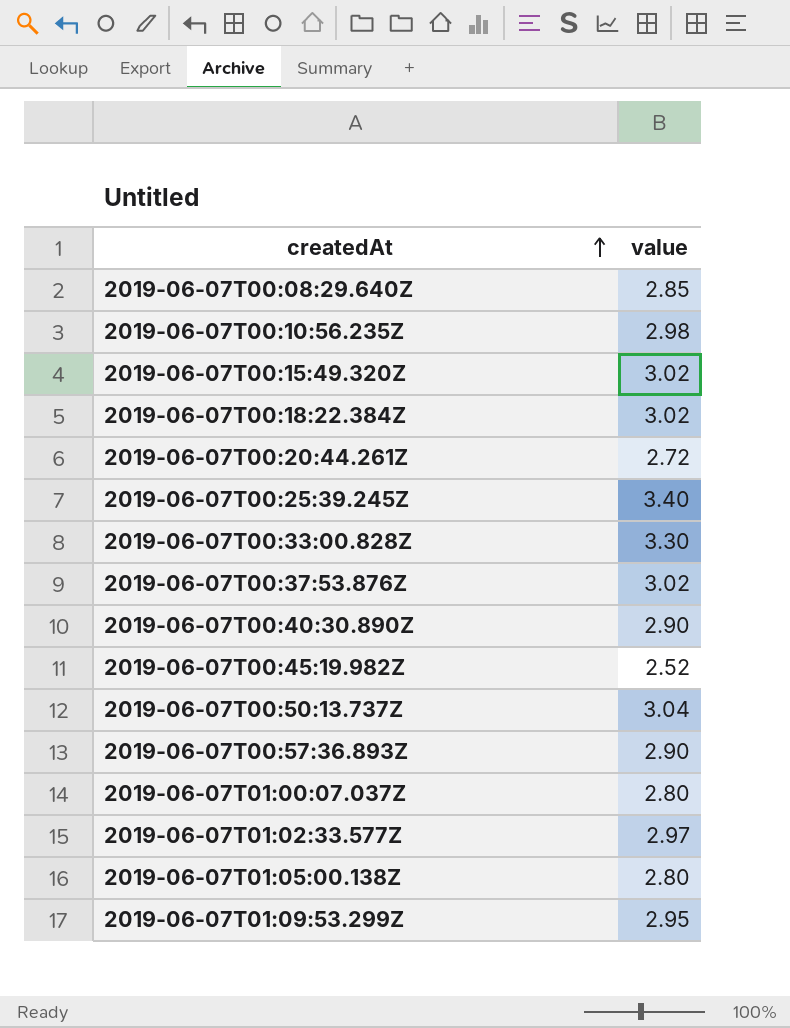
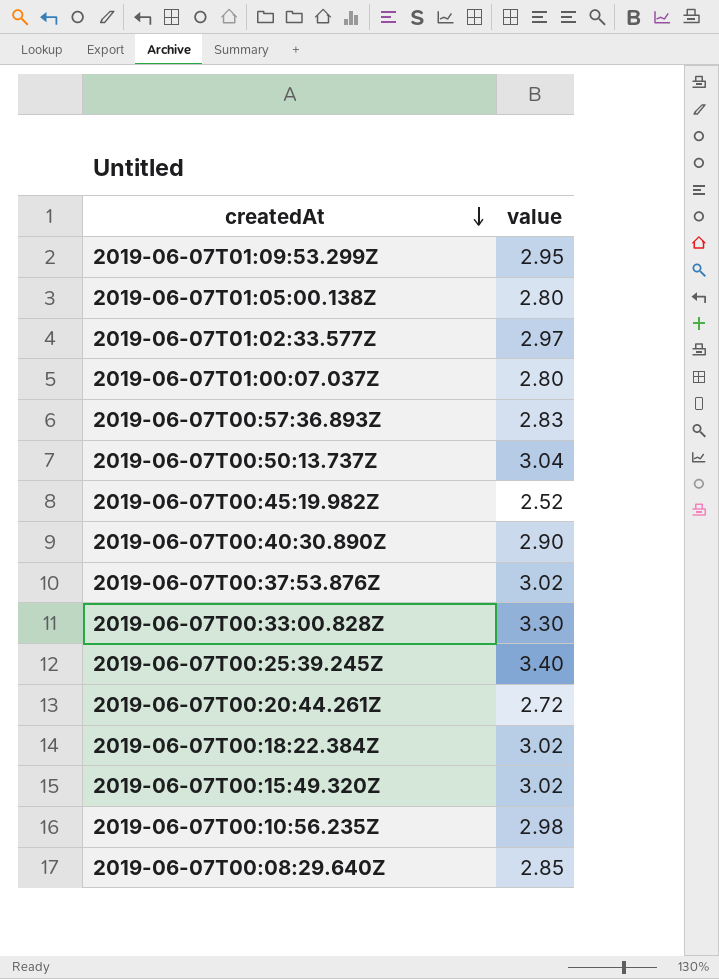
row order: createdAt ascending -> createdAt descending
2019-06-07T00:57:36.893Z | value: 2.90 -> 2.83

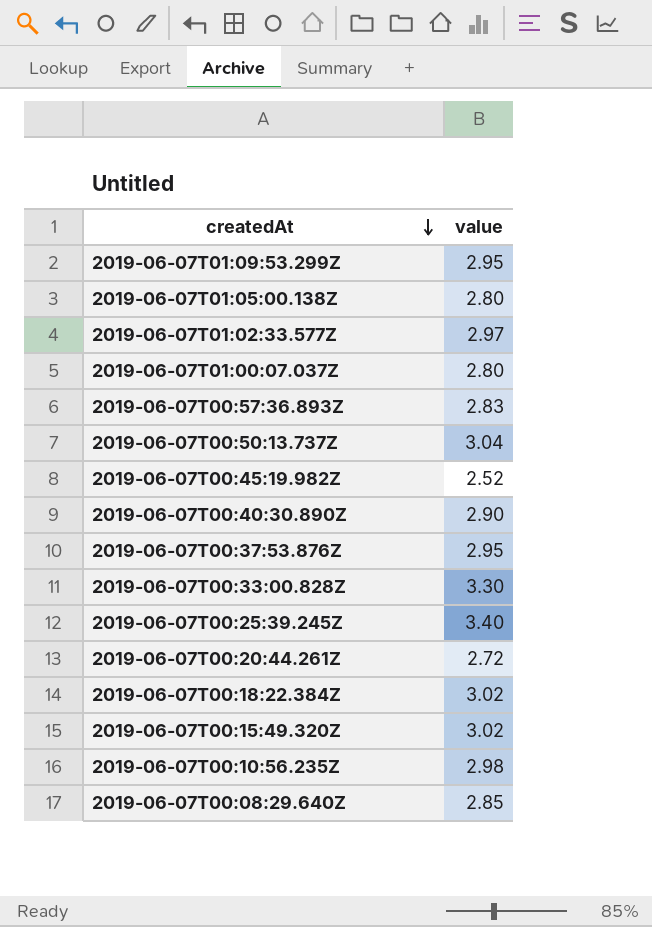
2019-06-07T00:37:53.876Z | value: 3.02 -> 2.95

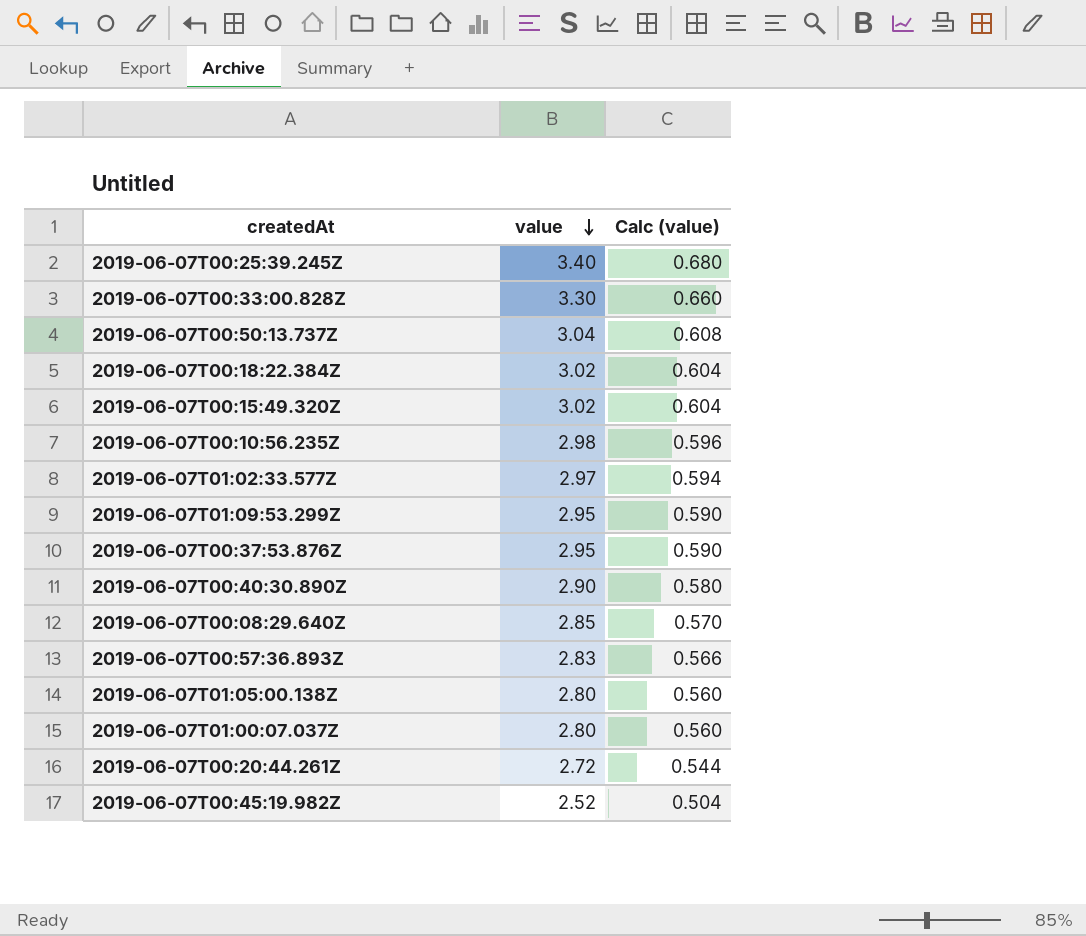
row order: createdAt descending -> value descending
column Calc (value) | formula: none -> [value] * 0.2

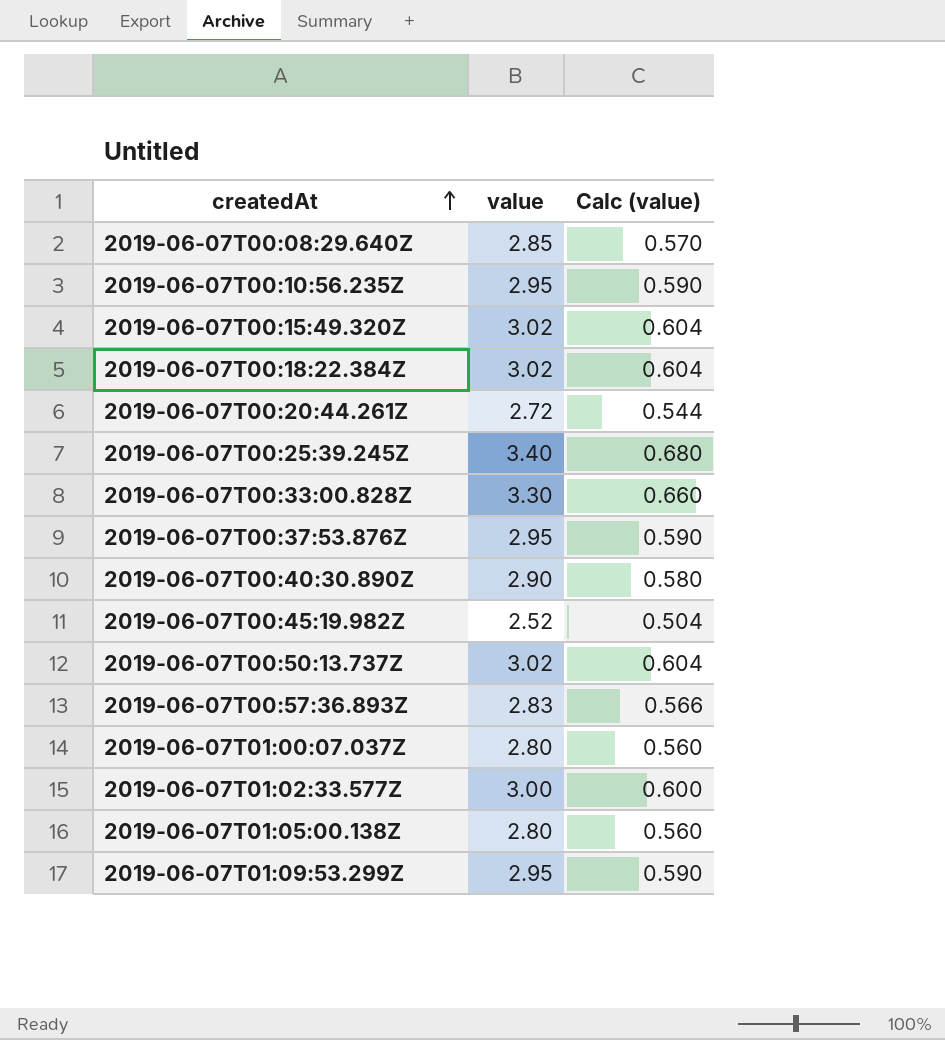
row order: value descending -> createdAt ascending
2019-06-07T00:10:56.235Z | value: 2.98 -> 2.95
2019-06-07T00:10:56.235Z | Calc (value): 0.596 -> 0.590
2019-06-07T00:50:13.737Z | value: 3.04 -> 3.02
2019-06-07T00:50:13.737Z | Calc (value): 0.608 -> 0.604
2019-06-07T01:02:33.577Z | value: 2.97 -> 3.00
2019-06-07T01:02:33.577Z | Calc (value): 0.594 -> 0.600

